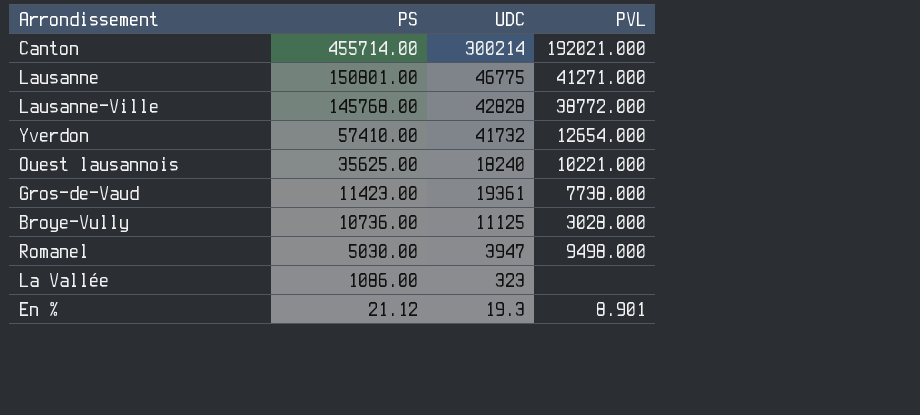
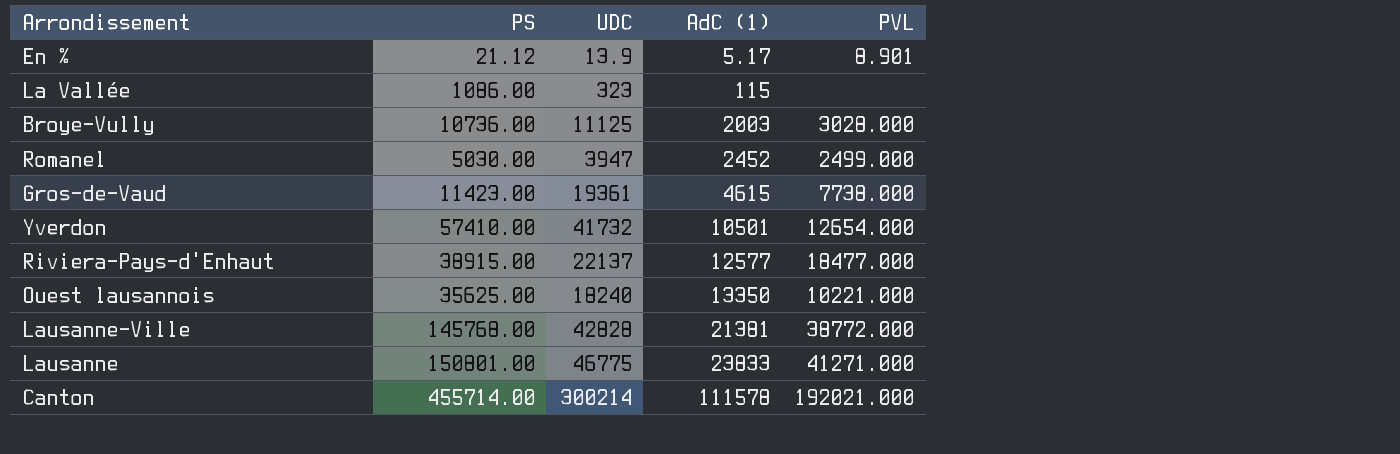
row order: PS descending -> AdC (1) ascending
column AdC (1) | position: none -> 4
En % | UDC: 19.3 -> 13.9
Romanel | PVL: 9498.000 -> 2499.000
row Riviera-Pays-d'Enhaut: none -> 38915.00 | 22137 | 12577 | 18477.000

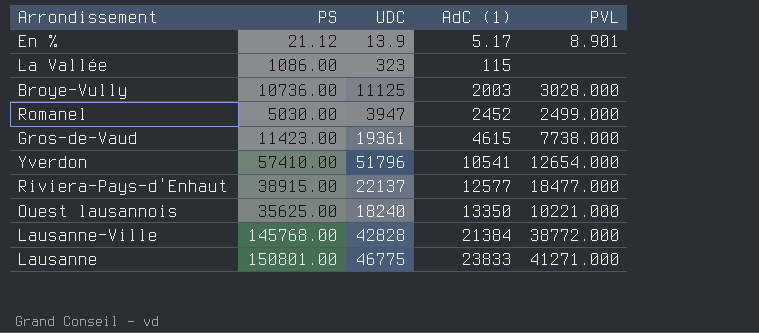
row Canton: 455714.00 | 300214 | 111578 | 192021.000 -> none
Yverdon | UDC: 41732 -> 51796
Yverdon | AdC (1): 10501 -> 10541
Lausanne-Ville | AdC (1): 21381 -> 21384

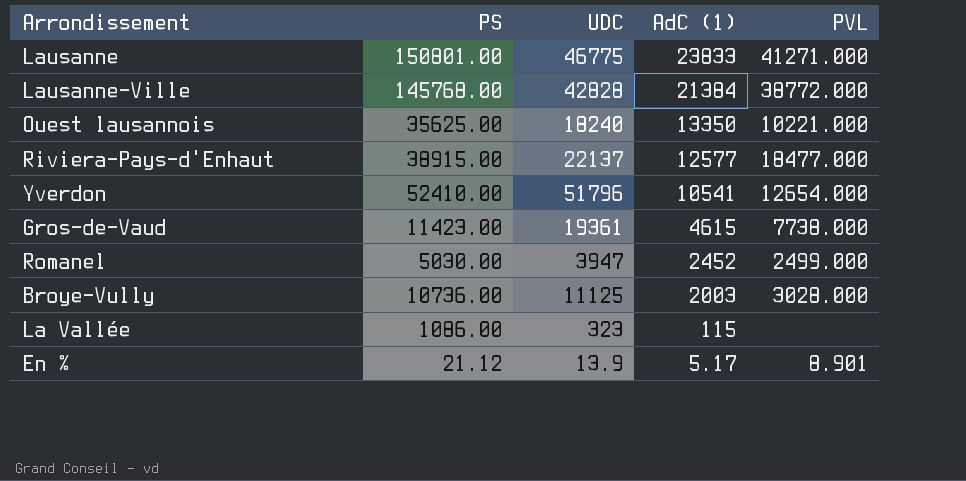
row order: AdC (1) ascending -> AdC (1) descending
Yverdon | PS: 57410.00 -> 52410.00

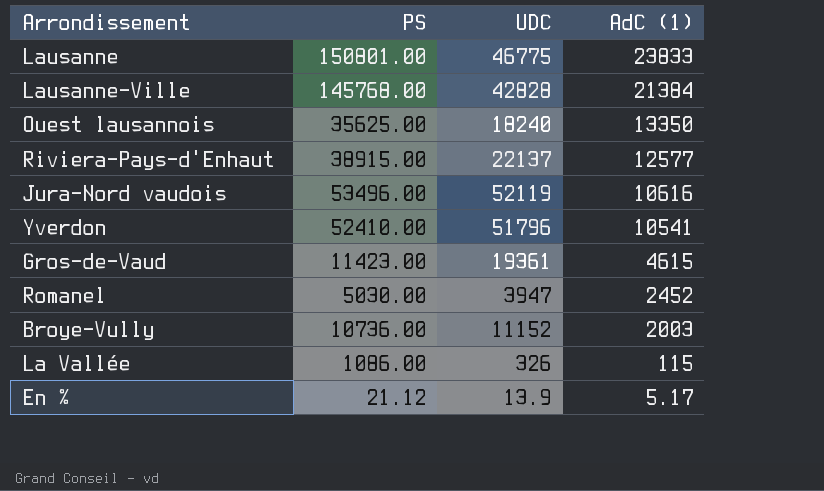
column PVL | position: 5 -> none
row Jura-Nord vaudois: none -> 53496.00 | 52119 | 10616
Broye-Vully | UDC: 11125 -> 11152
La Vallée | UDC: 323 -> 326

